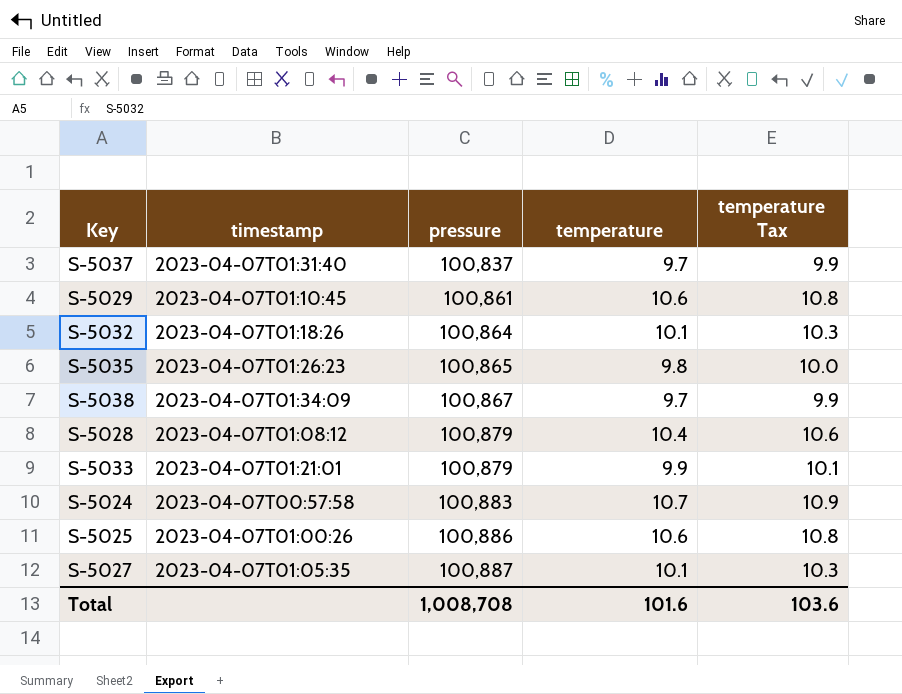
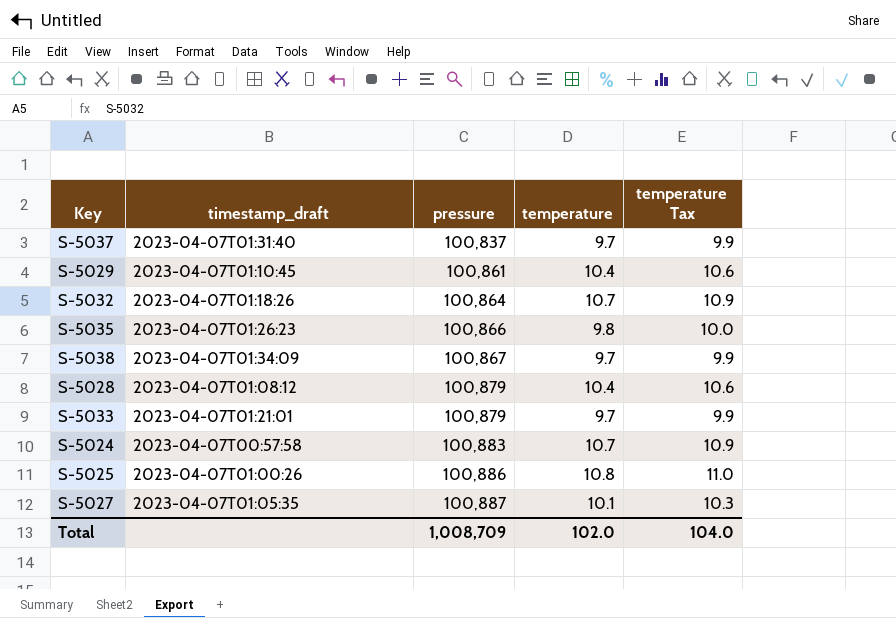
column name: timestamp -> timestamp_draft
S-5029 | temperature: 10.6 -> 10.4
S-5029 | temperature Tax: 10.8 -> 10.6
S-5032 | temperature: 10.1 -> 10.7
S-5032 | temperature Tax: 10.3 -> 10.9
S-5035 | pressure: 100,865 -> 100,866
S-5033 | temperature: 9.9 -> 9.7
S-5033 | temperature Tax: 10.1 -> 9.9
S-5025 | temperature: 10.6 -> 10.8
S-5025 | temperature Tax: 10.8 -> 11.0
Total | pressure: 1,008,708 -> 1,008,709
Total | temperature: 101.6 -> 102.0
Total | temperature Tax: 103.6 -> 104.0

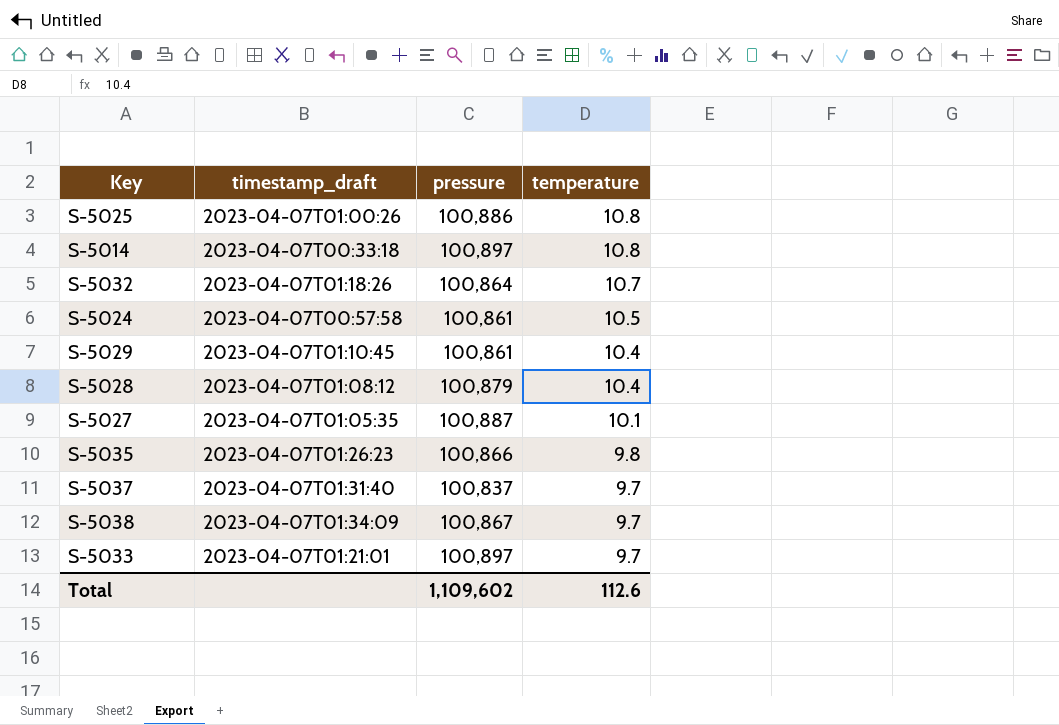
row order: pressure ascending -> temperature descending
column temperature Tax | formula: [temperature] * 1.02 -> none
row S-5014: none -> 2023-04-07T00:33:18 | 100,897 | 10.8
S-5024 | pressure: 100,883 -> 100,861
S-5024 | temperature: 10.7 -> 10.5
S-5033 | pressure: 100,879 -> 100,897
Total | pressure: 1,008,709 -> 1,109,602
Total | temperature: 102.0 -> 112.6

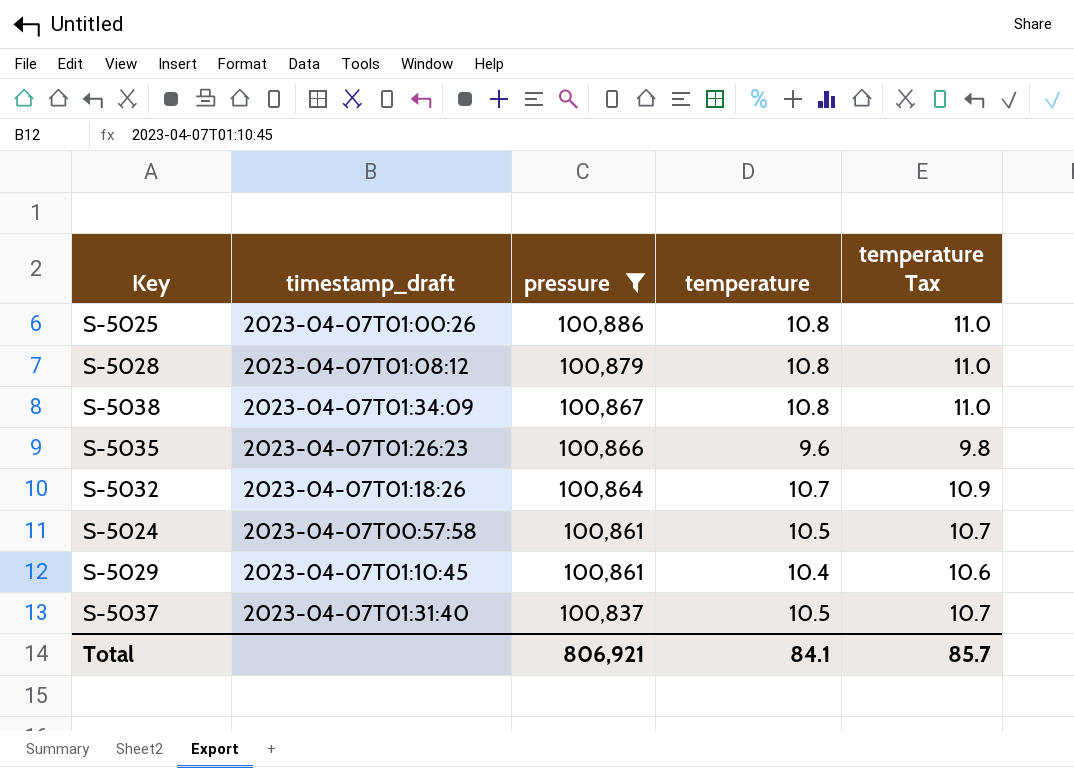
filter: none -> pressure <= 100,886
row order: temperature descending -> pressure descending
column temperature Tax | formula: none -> [temperature] * 1.02
S-5028 | temperature: 10.4 -> 10.8
S-5038 | temperature: 9.7 -> 10.8
S-5035 | temperature: 9.8 -> 9.6
S-5037 | temperature: 9.7 -> 10.5
Total | pressure: 1,109,602 -> 806,921
Total | temperature: 112.6 -> 84.1

